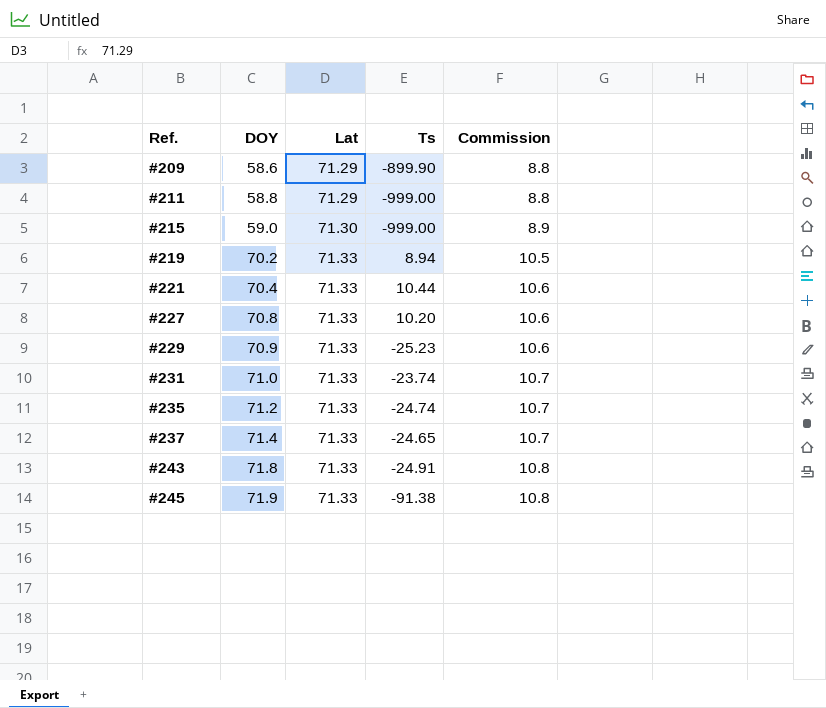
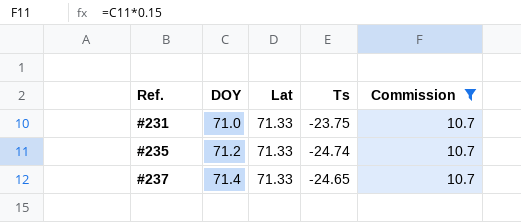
filter: none -> Commission = 10.7
#231 | Ts: -23.74 -> -23.75

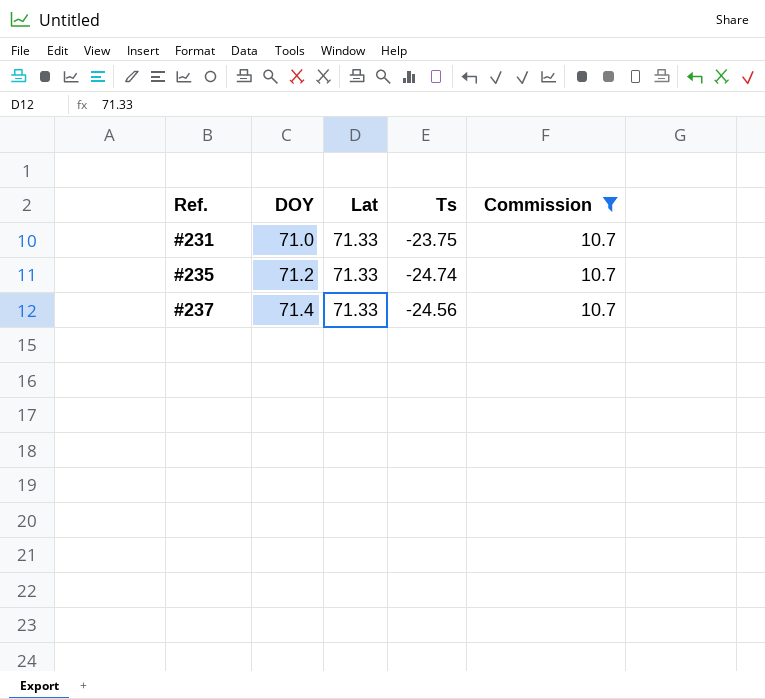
#237 | Ts: -24.65 -> -24.56

